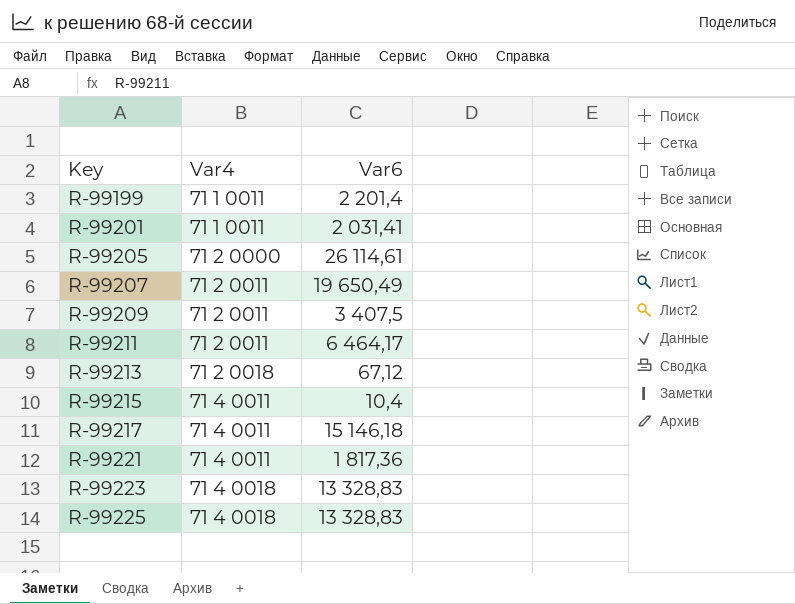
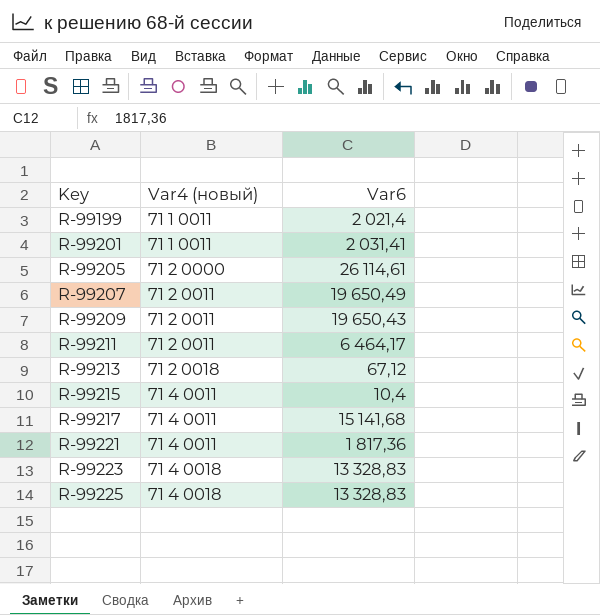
column name: Var4 -> Var4 (новый)
R-99199 | Var6: 2 201,4 -> 2 021,4
R-99209 | Var6: 3 407,5 -> 19 650,43
R-99217 | Var6: 15 146,18 -> 15 141,68

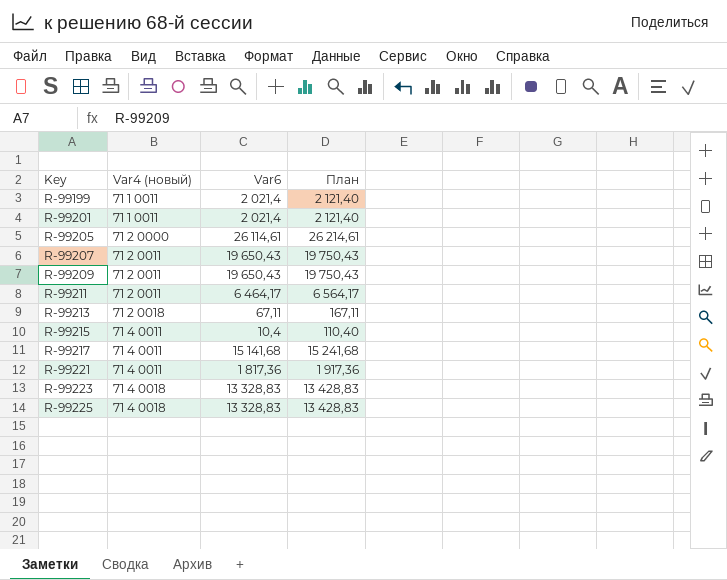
column План | formula: none -> [Var6] + 100
R-99201 | Var6: 2 031,41 -> 2 021,4
R-99207 | Var6: 19 650,49 -> 19 650,43
R-99213 | Var6: 67,12 -> 67,11

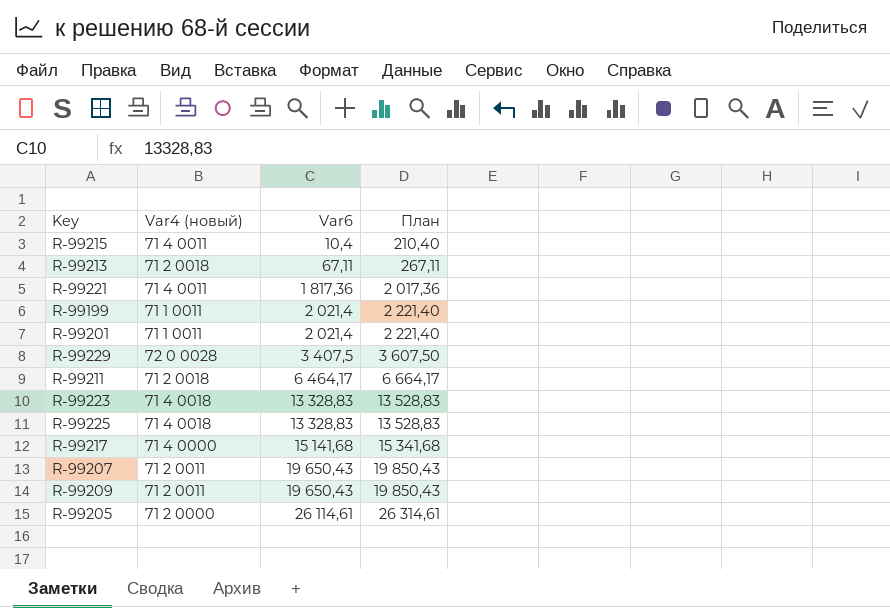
row order: Key ascending -> Var6 ascending
column План | formula: [Var6] + 100 -> [Var6] + 200
row R-99229: none -> 72 0 0028 | 3 407,5 | 3 607,50
R-99211 | Var4 (новый): 71 2 0011 -> 71 2 0018
R-99217 | Var4 (новый): 71 4 0011 -> 71 4 0000

